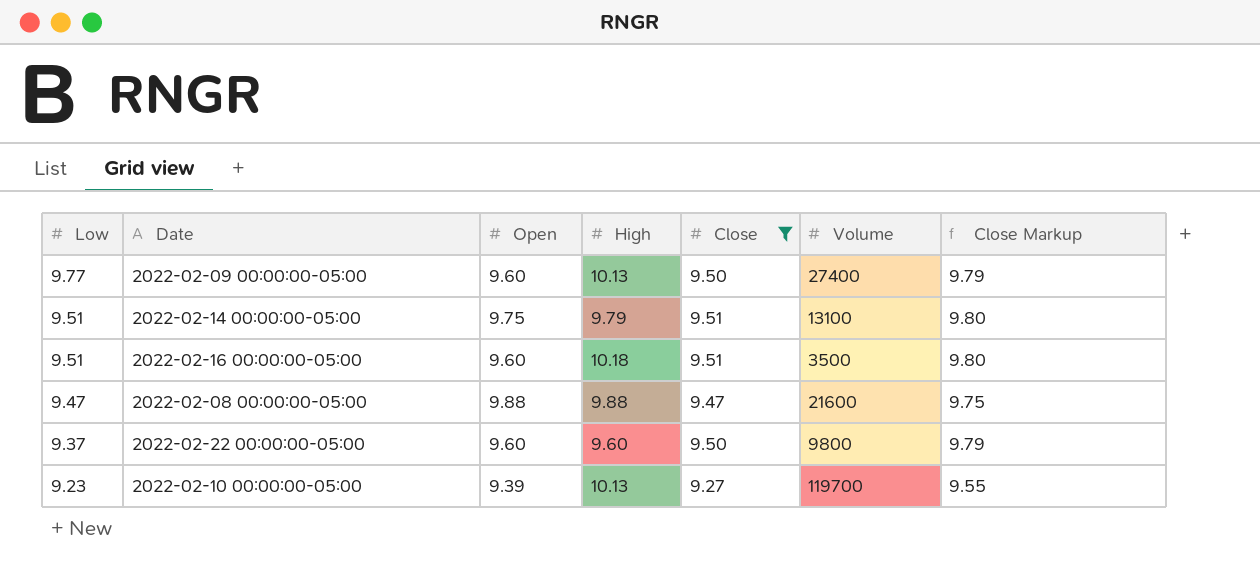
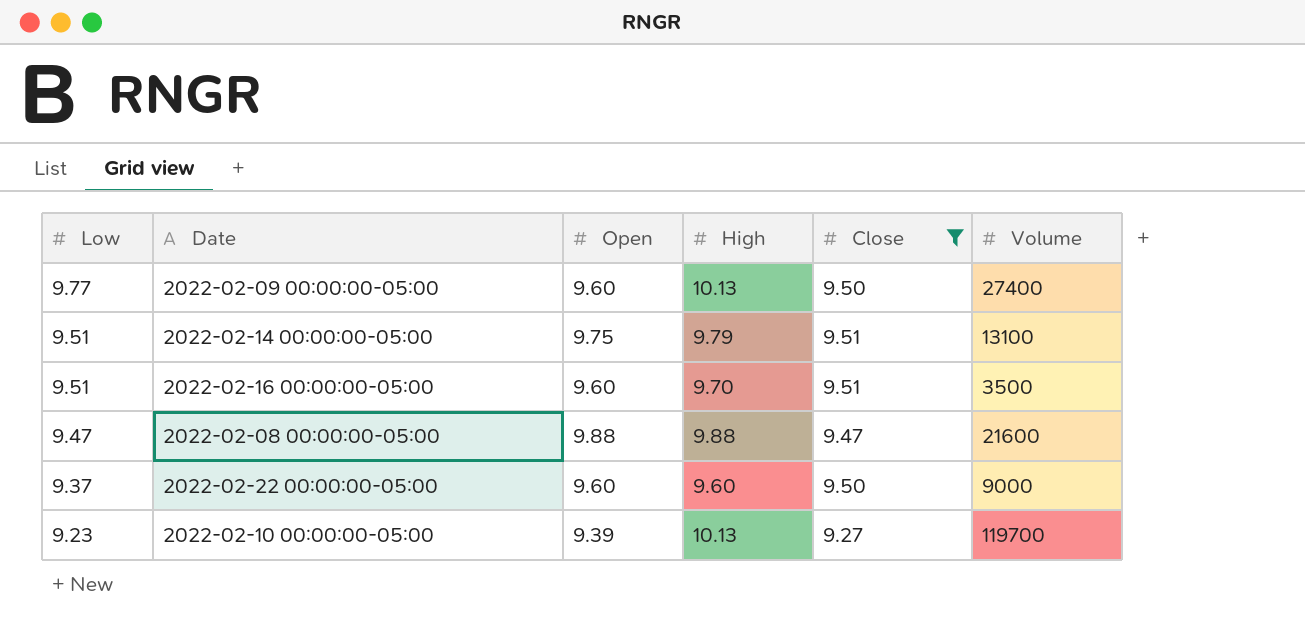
column Close Markup | formula: [Close] * 1.03 -> none
2022-02-16 00:00:00-05:00 | High: 10.18 -> 9.70
2022-02-22 00:00:00-05:00 | Volume: 9800 -> 9000

